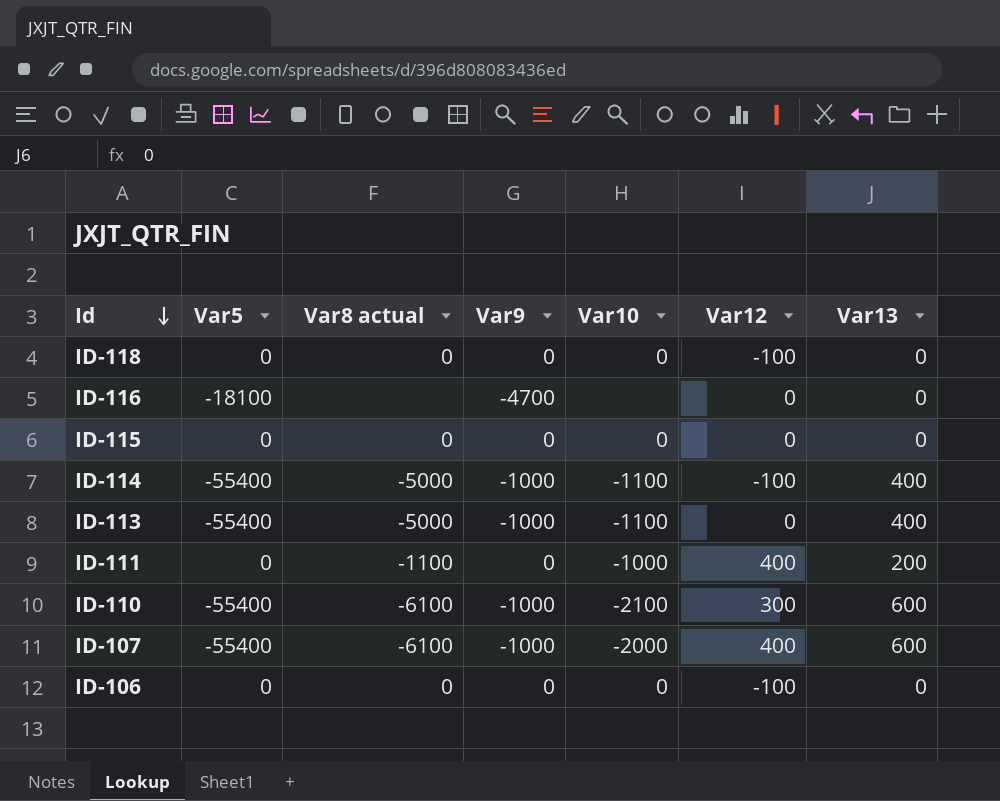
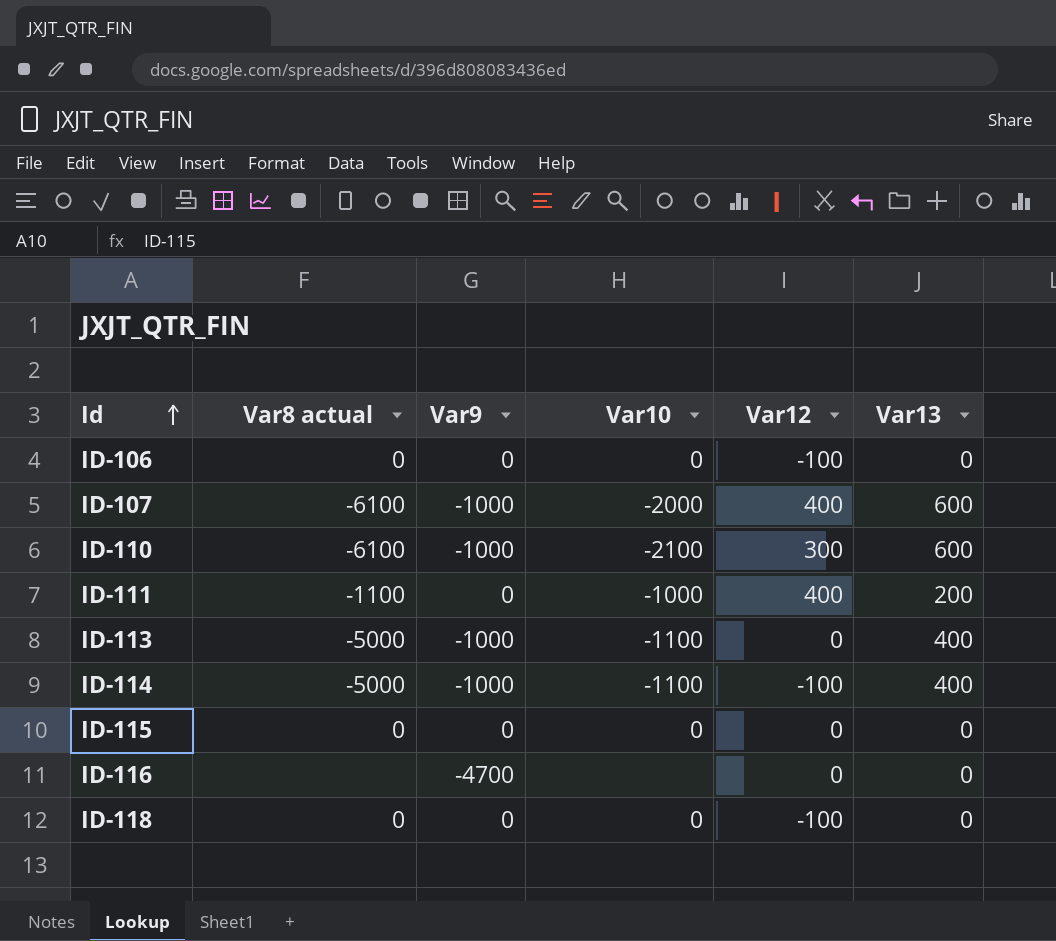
row order: Id descending -> Id ascending
column Var5 | position: 2 -> none

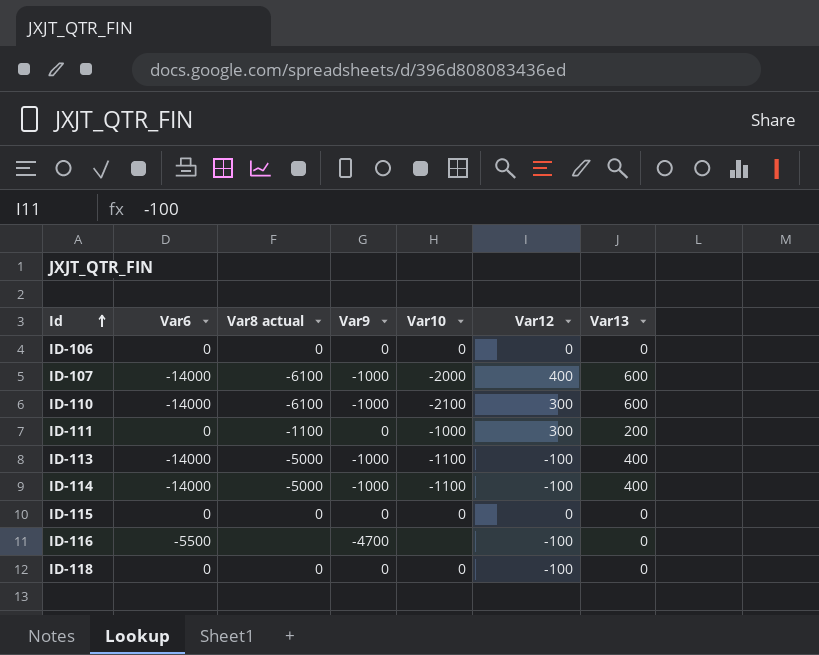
column Var6 | position: none -> 2
ID-106 | Var12: -100 -> 0
ID-111 | Var12: 400 -> 300
ID-113 | Var12: 0 -> -100
ID-116 | Var12: 0 -> -100

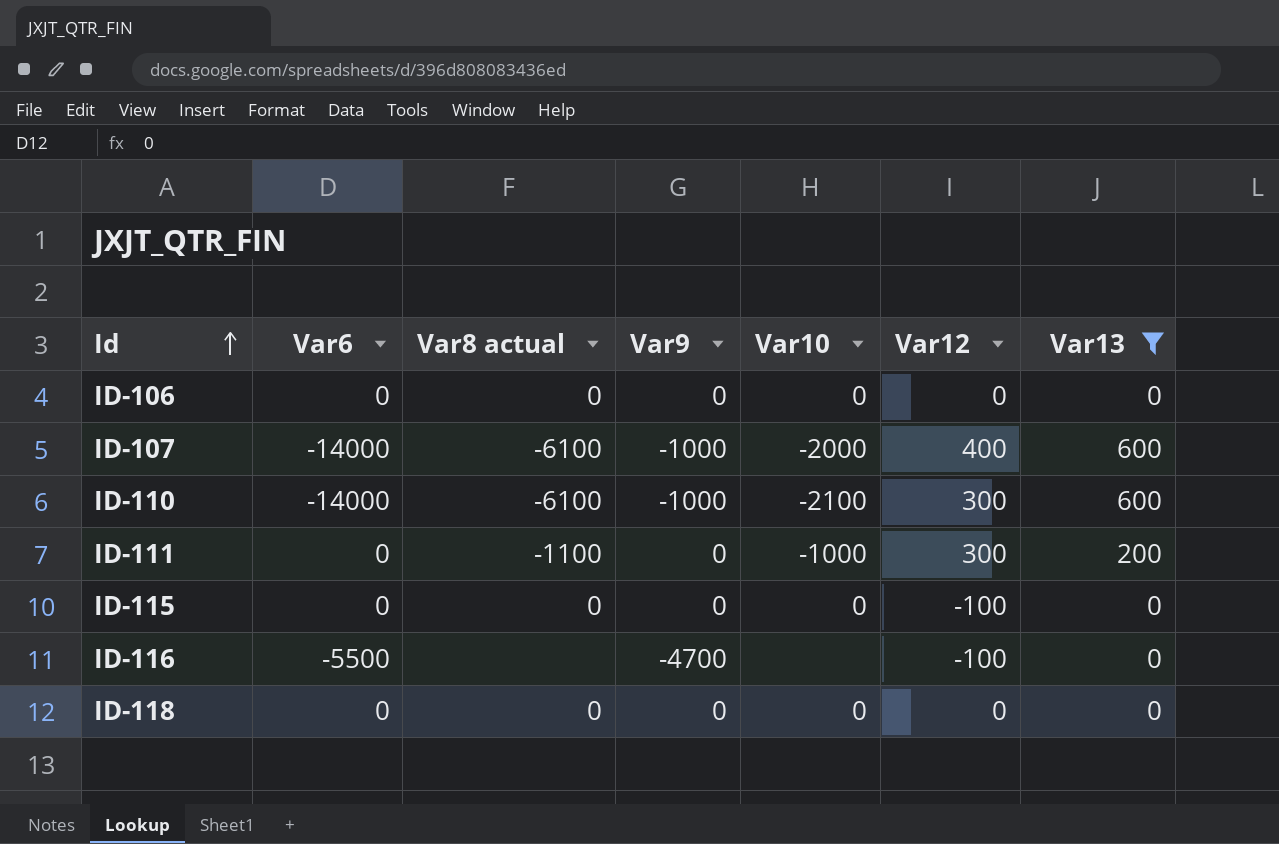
filter: none -> Var13 != 400
ID-115 | Var12: 0 -> -100
ID-118 | Var12: -100 -> 0

